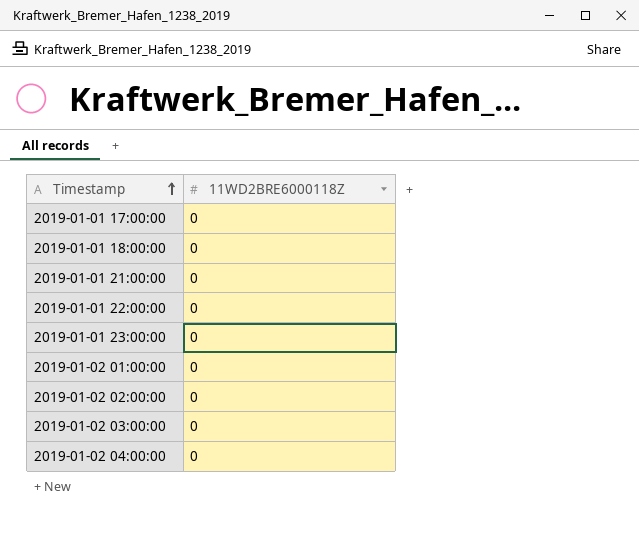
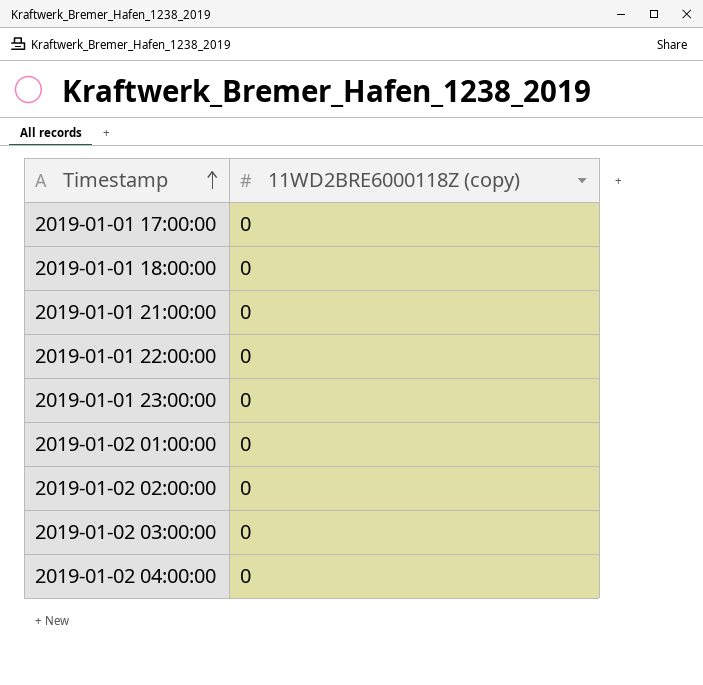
column name: 11WD2BRE6000118Z -> 11WD2BRE6000118Z (copy)

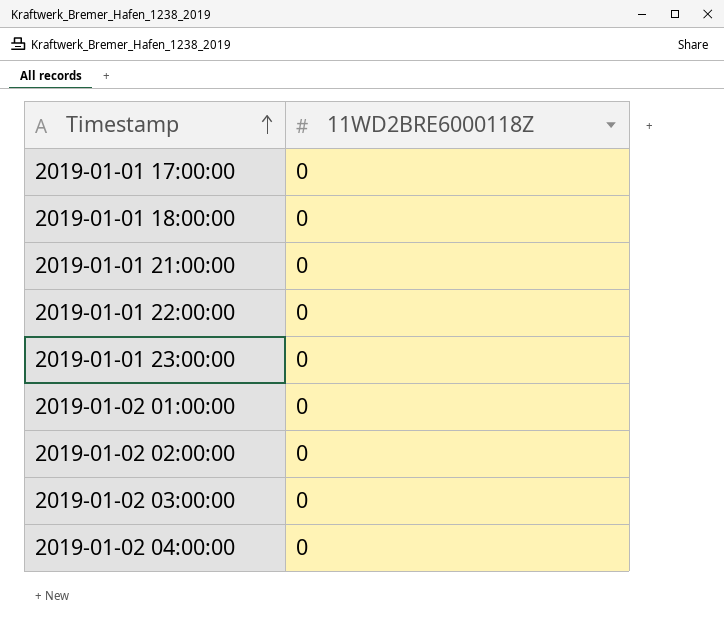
column name: 11WD2BRE6000118Z (copy) -> 11WD2BRE6000118Z

